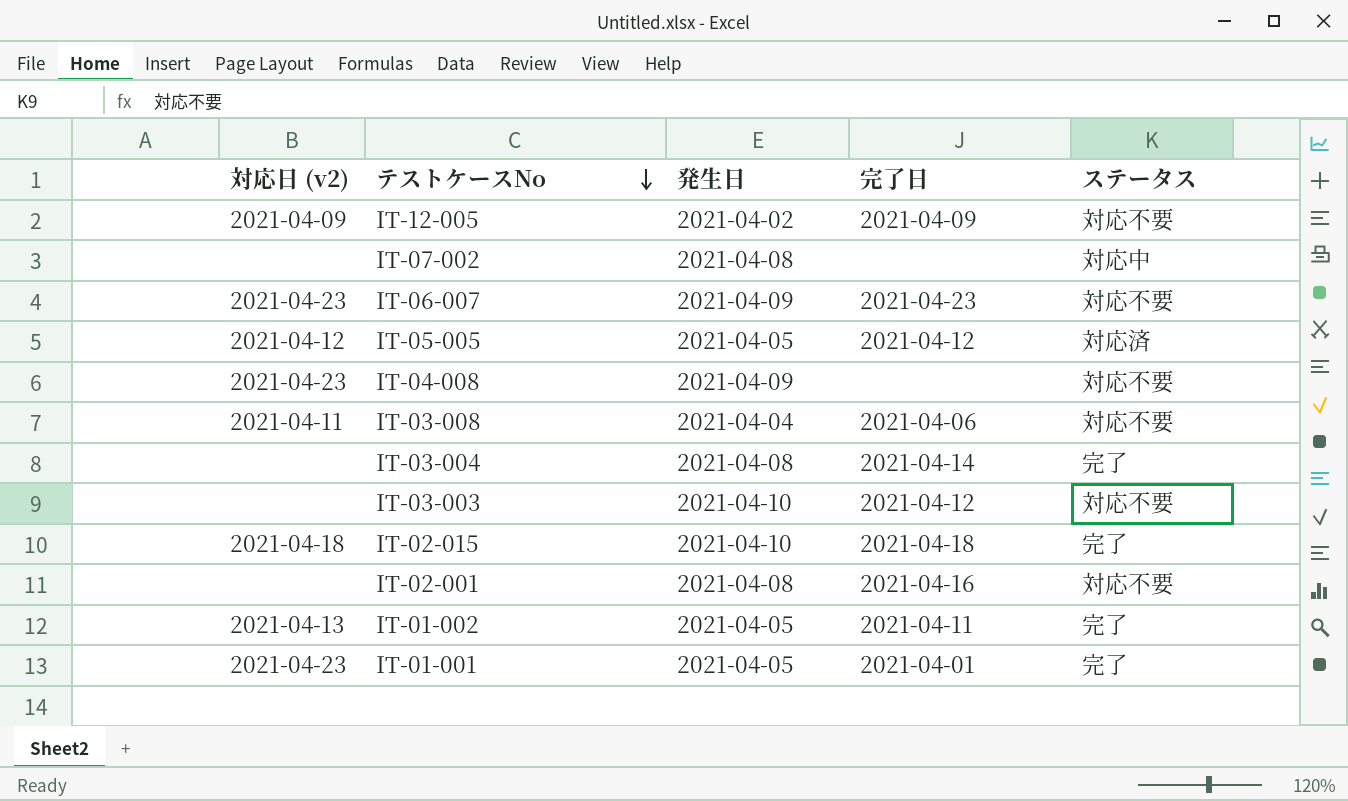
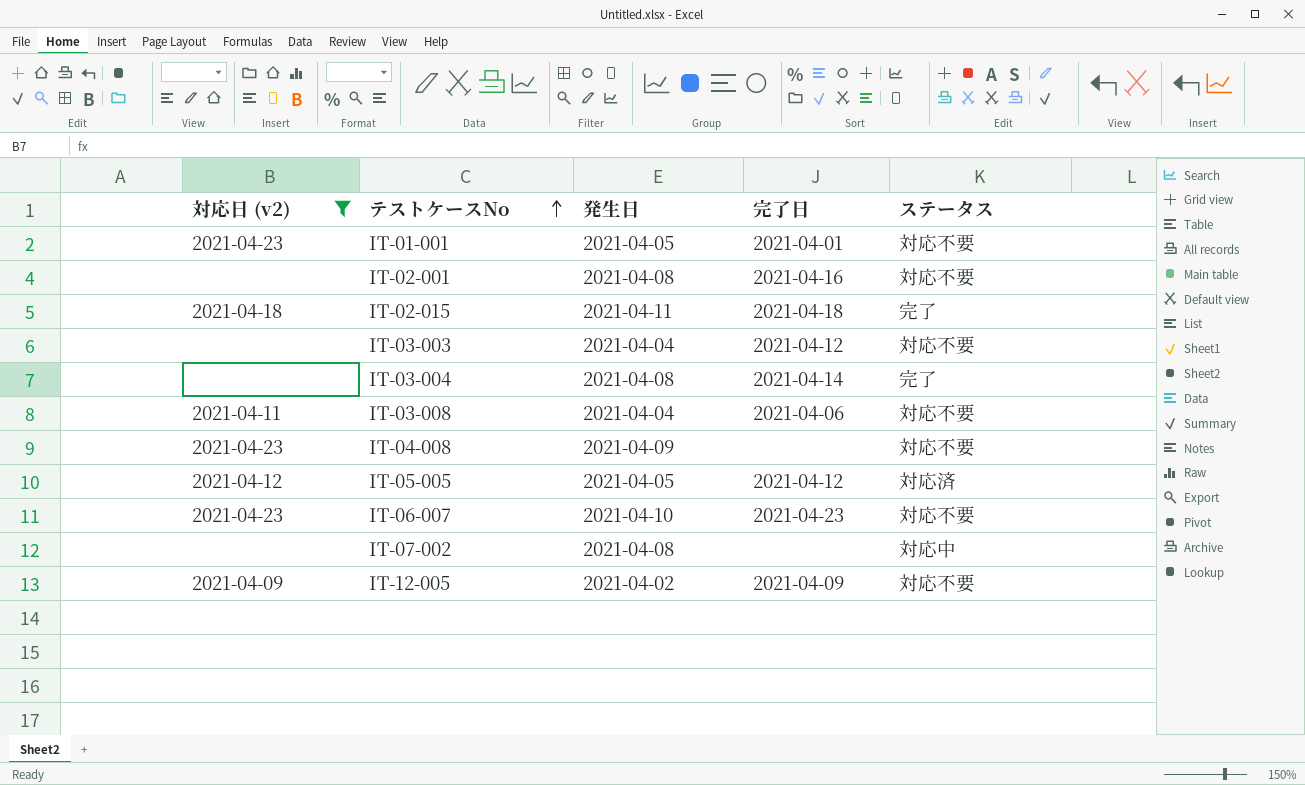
filter: none -> 対応日 (v2) != 2021-04-13
row order: テストケースNo descending -> テストケースNo ascending
IT-01-001 | ステータス: 完了 -> 対応不要
IT-02-015 | 発生日: 2021-04-10 -> 2021-04-11
IT-03-003 | 発生日: 2021-04-10 -> 2021-04-04
IT-06-007 | 発生日: 2021-04-09 -> 2021-04-10

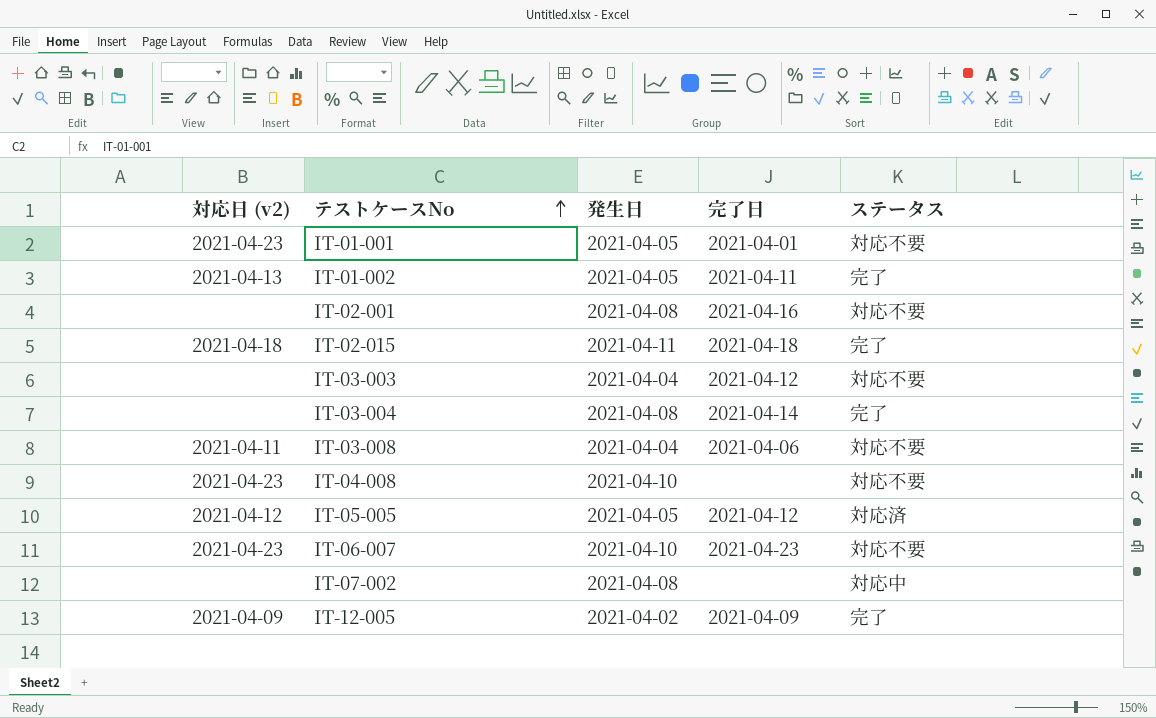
filter: 対応日 (v2) != 2021-04-13 -> none
IT-04-008 | 発生日: 2021-04-09 -> 2021-04-10
IT-12-005 | ステータス: 対応不要 -> 完了

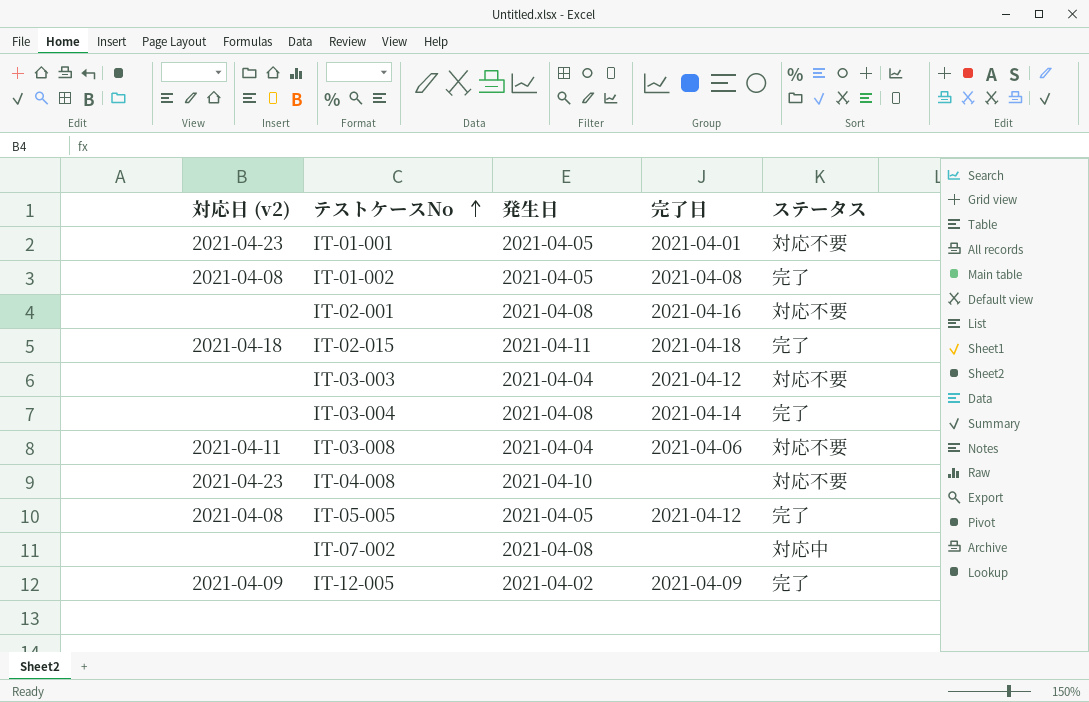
row IT-06-007: 2021-04-23 | 2021-04-10 | 2021-04-23 | 対応不要 -> none
IT-01-002 | 対応日 (v2): 2021-04-13 -> 2021-04-08
IT-01-002 | 完了日: 2021-04-11 -> 2021-04-08
IT-05-005 | 対応日 (v2): 2021-04-12 -> 2021-04-08
IT-05-005 | ステータス: 対応済 -> 完了

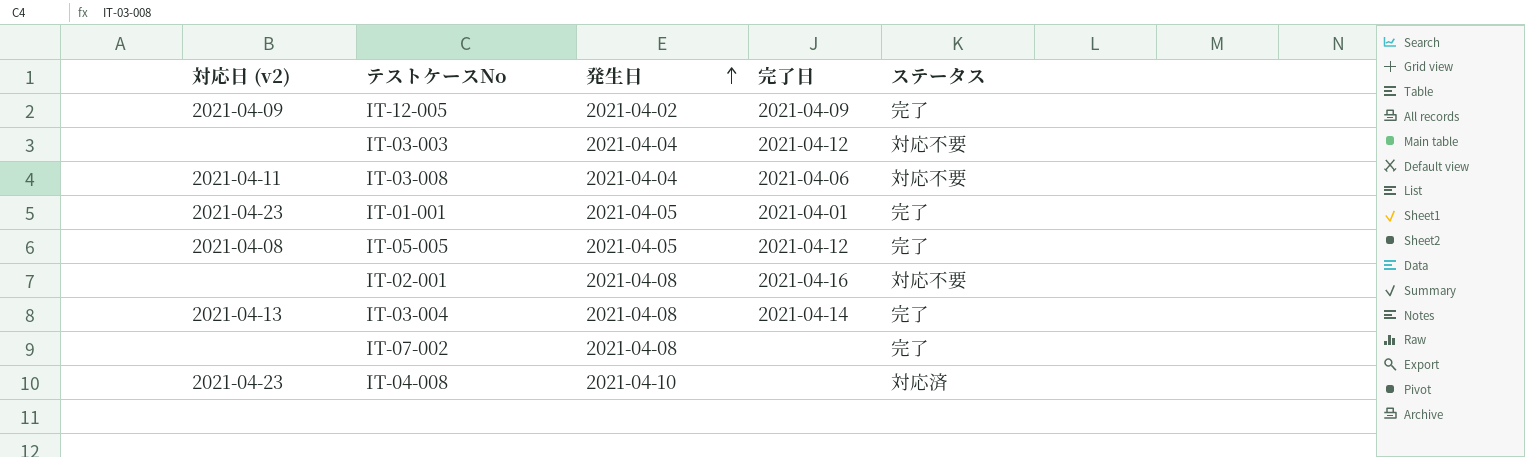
row order: テストケースNo ascending -> 発生日 ascending
row IT-01-002: 2021-04-08 | 2021-04-05 | 2021-04-08 | 完了 -> none
row IT-02-015: 2021-04-18 | 2021-04-11 | 2021-04-18 | 完了 -> none
IT-01-001 | ステータス: 対応不要 -> 完了
IT-03-004 | 対応日 (v2): none -> 2021-04-13
IT-07-002 | ステータス: 対応中 -> 完了
IT-04-008 | ステータス: 対応不要 -> 対応済

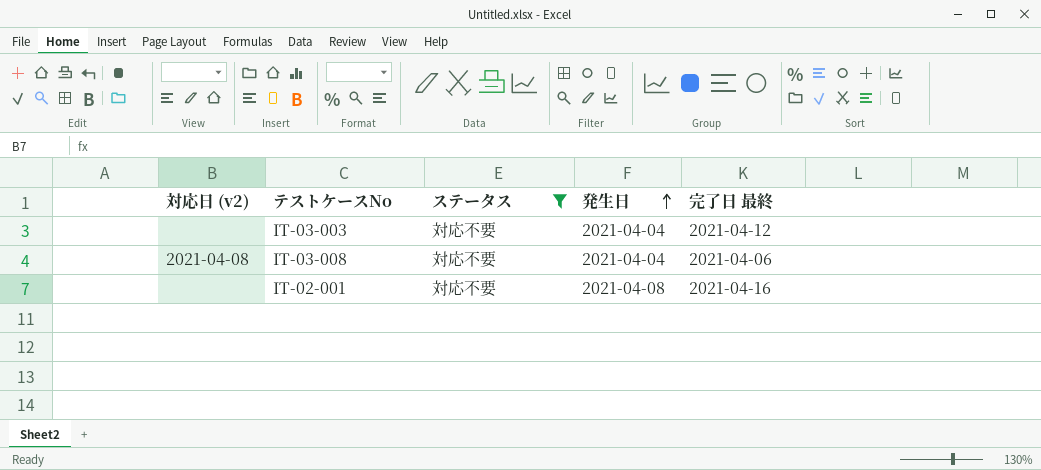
filter: none -> ステータス = 対応不要
column ステータス | position: 5 -> 3
column name: 完了日 -> 完了日 最終
IT-03-008 | 対応日 (v2): 2021-04-11 -> 2021-04-08

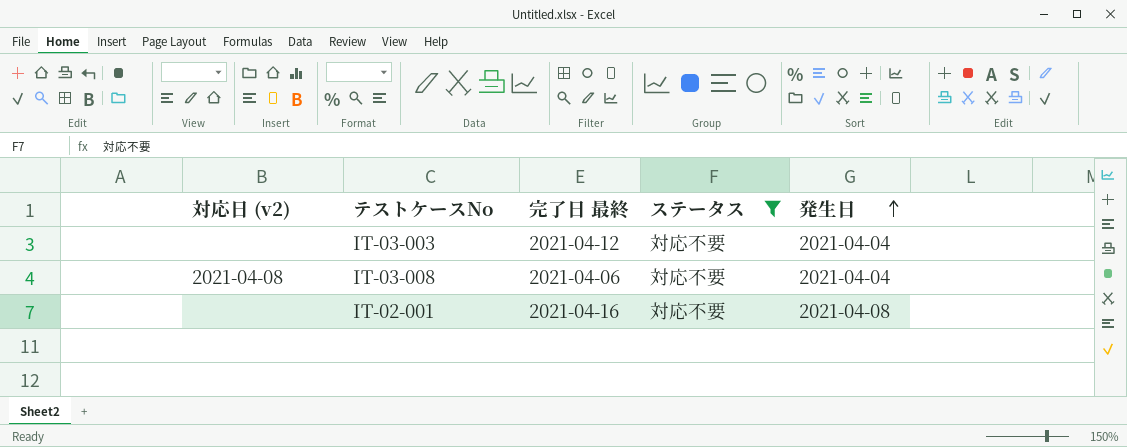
column 完了日 最終 | position: 5 -> 3

